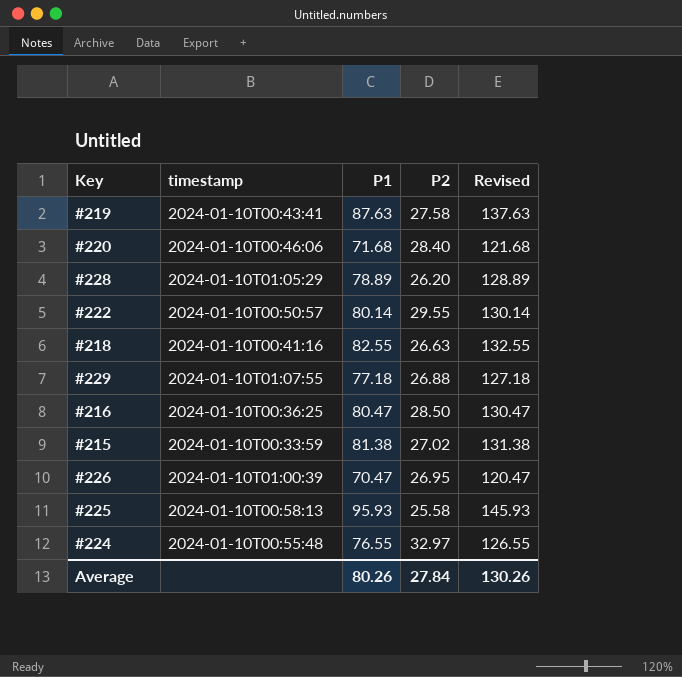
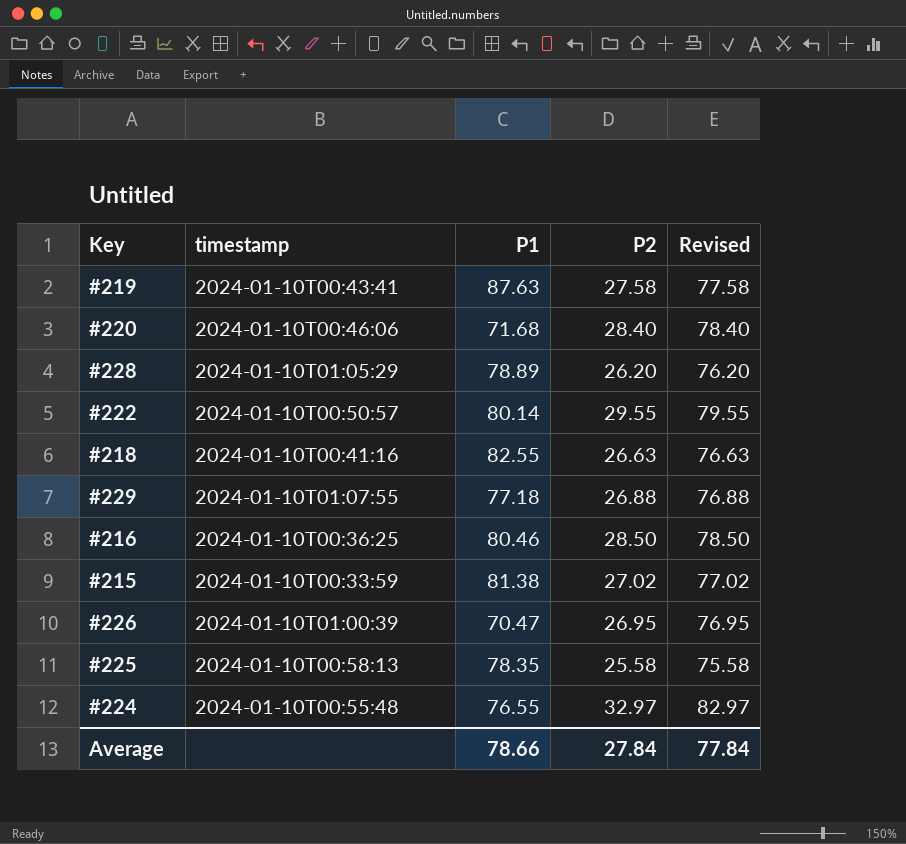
column Revised | formula: [P1] + 50 -> [P2] + 50
#216 | P1: 80.47 -> 80.46
#225 | P1: 95.93 -> 78.35
Average | P1: 80.26 -> 78.66
Average | Revised: 130.26 -> 77.84

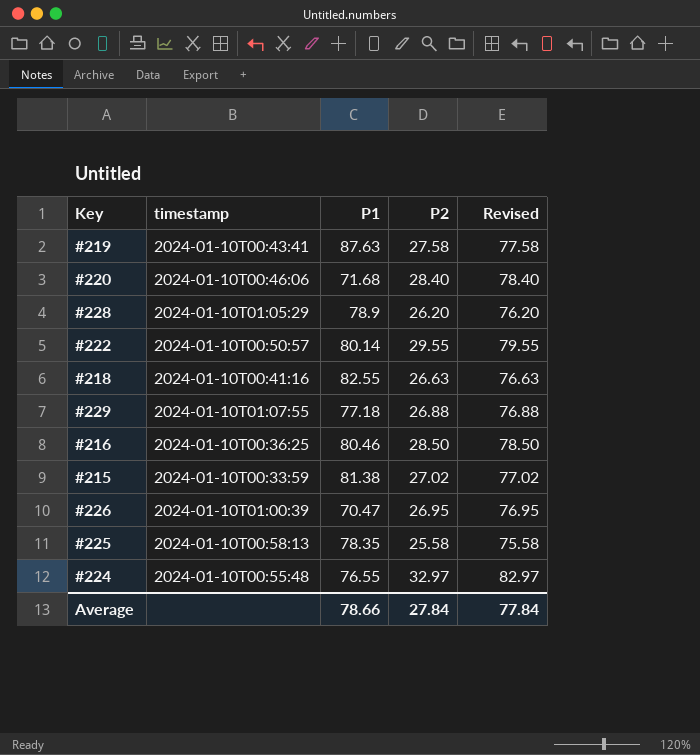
#228 | P1: 78.89 -> 78.9

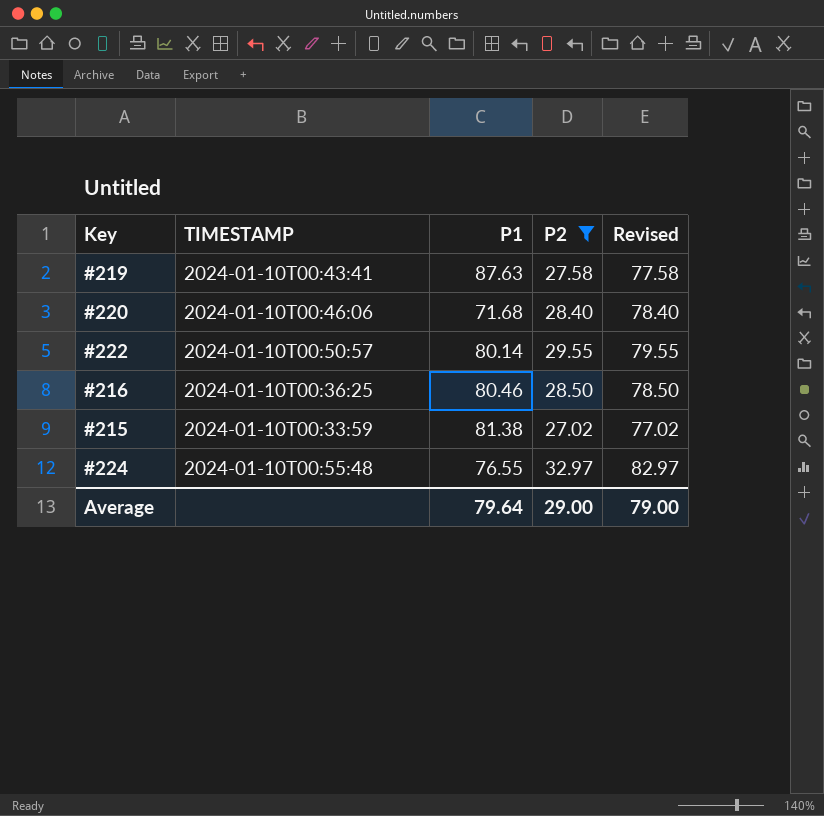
filter: none -> P2 >= 27.02
column name: timestamp -> TIMESTAMP
Average | P1: 78.66 -> 79.64
Average | P2: 27.84 -> 29.00
Average | Revised: 77.84 -> 79.00

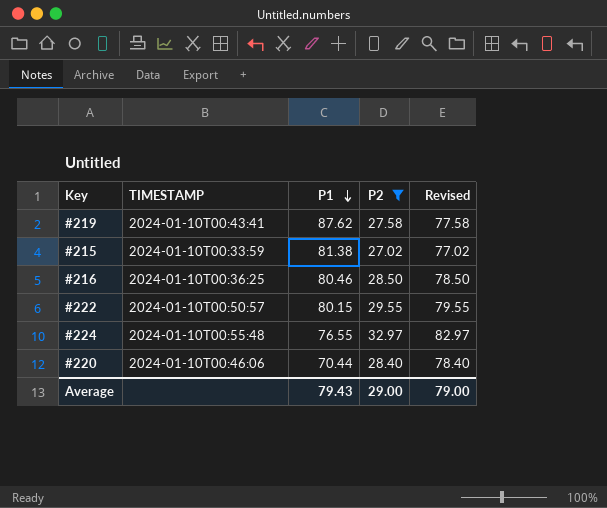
row order: none -> P1 descending
#219 | P1: 87.63 -> 87.62
#222 | P1: 80.14 -> 80.15
#220 | P1: 71.68 -> 70.44
Average | P1: 79.64 -> 79.43

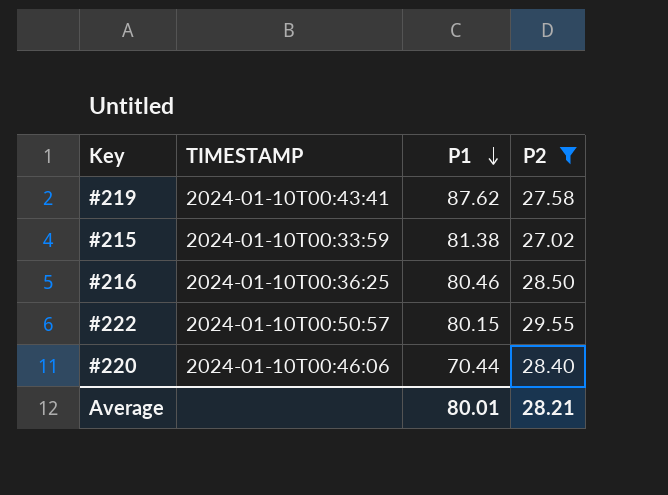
column Revised | formula: [P2] + 50 -> none
row #224: 2024-01-10T00:55:48 | 76.55 | 32.97 | 82.97 -> none
Average | P1: 79.43 -> 80.01
Average | P2: 29.00 -> 28.21

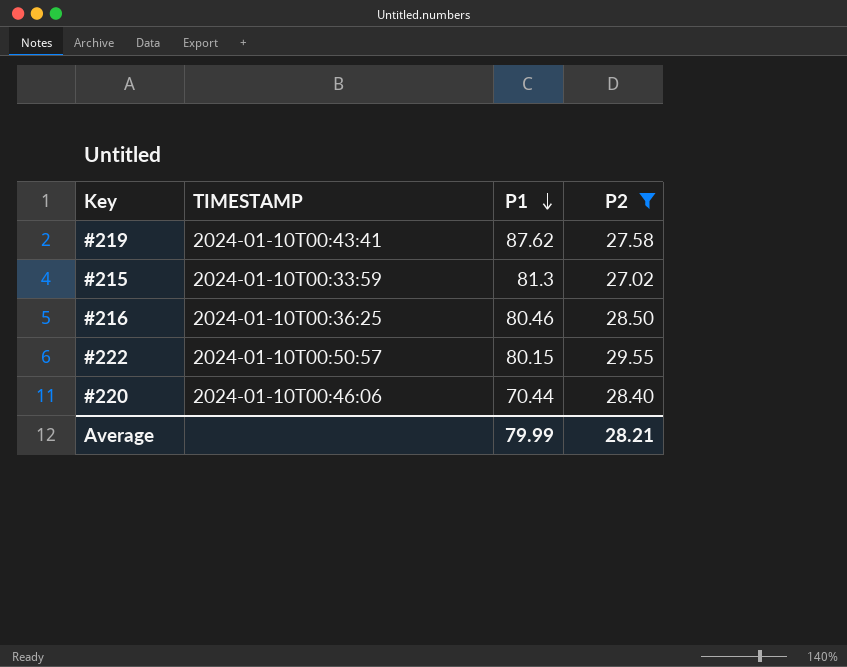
#215 | P1: 81.38 -> 81.3
Average | P1: 80.01 -> 79.99

